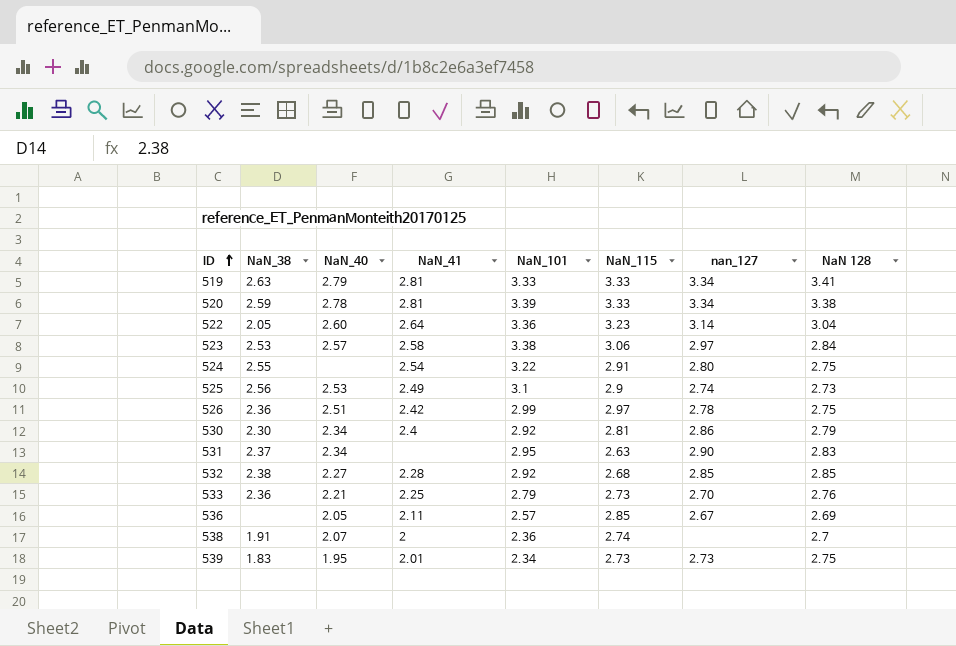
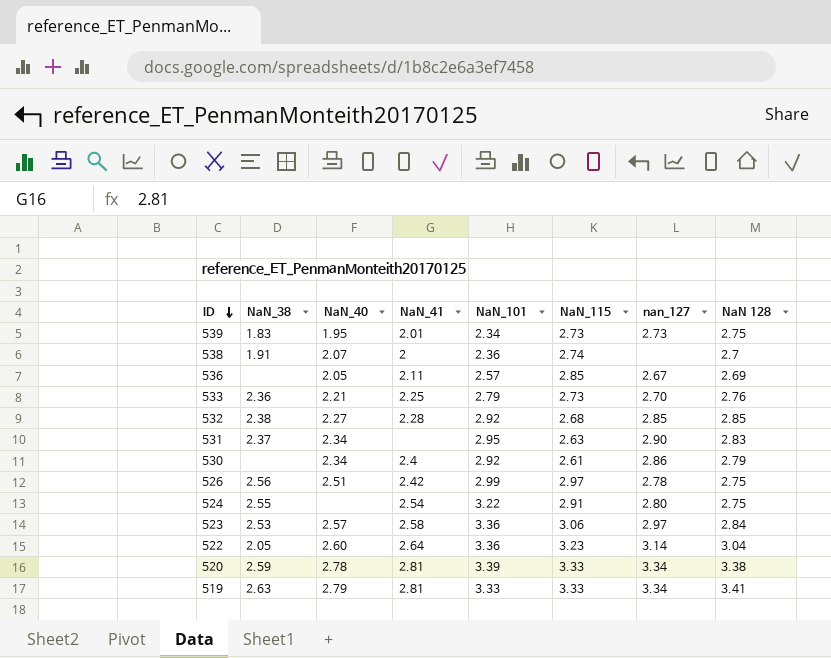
row order: ID ascending -> ID descending
row 525: 2.56 | 2.53 | 2.49 | 3.1 | 2.9 | 2.74 | 2.73 -> none
530 | NaN_38: 2.30 -> none
530 | NaN_115: 2.81 -> 2.61
526 | NaN_38: 2.36 -> 2.56
523 | NaN_101: 3.38 -> 3.36

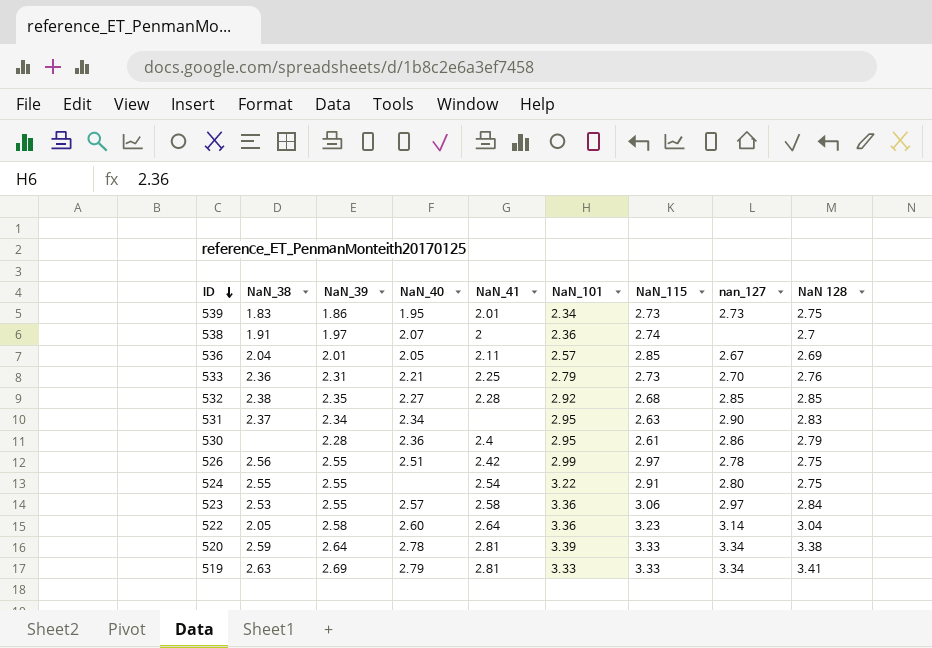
column NaN_39 | position: none -> 3
536 | NaN_38: none -> 2.04
530 | NaN_40: 2.34 -> 2.36
530 | NaN_101: 2.92 -> 2.95

